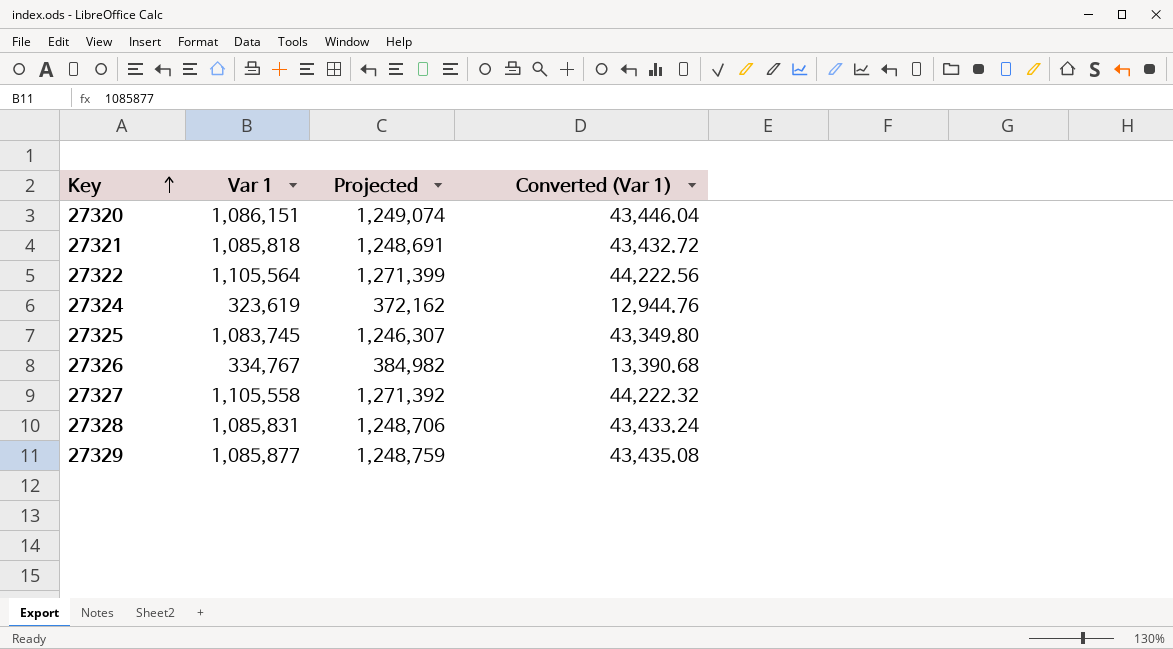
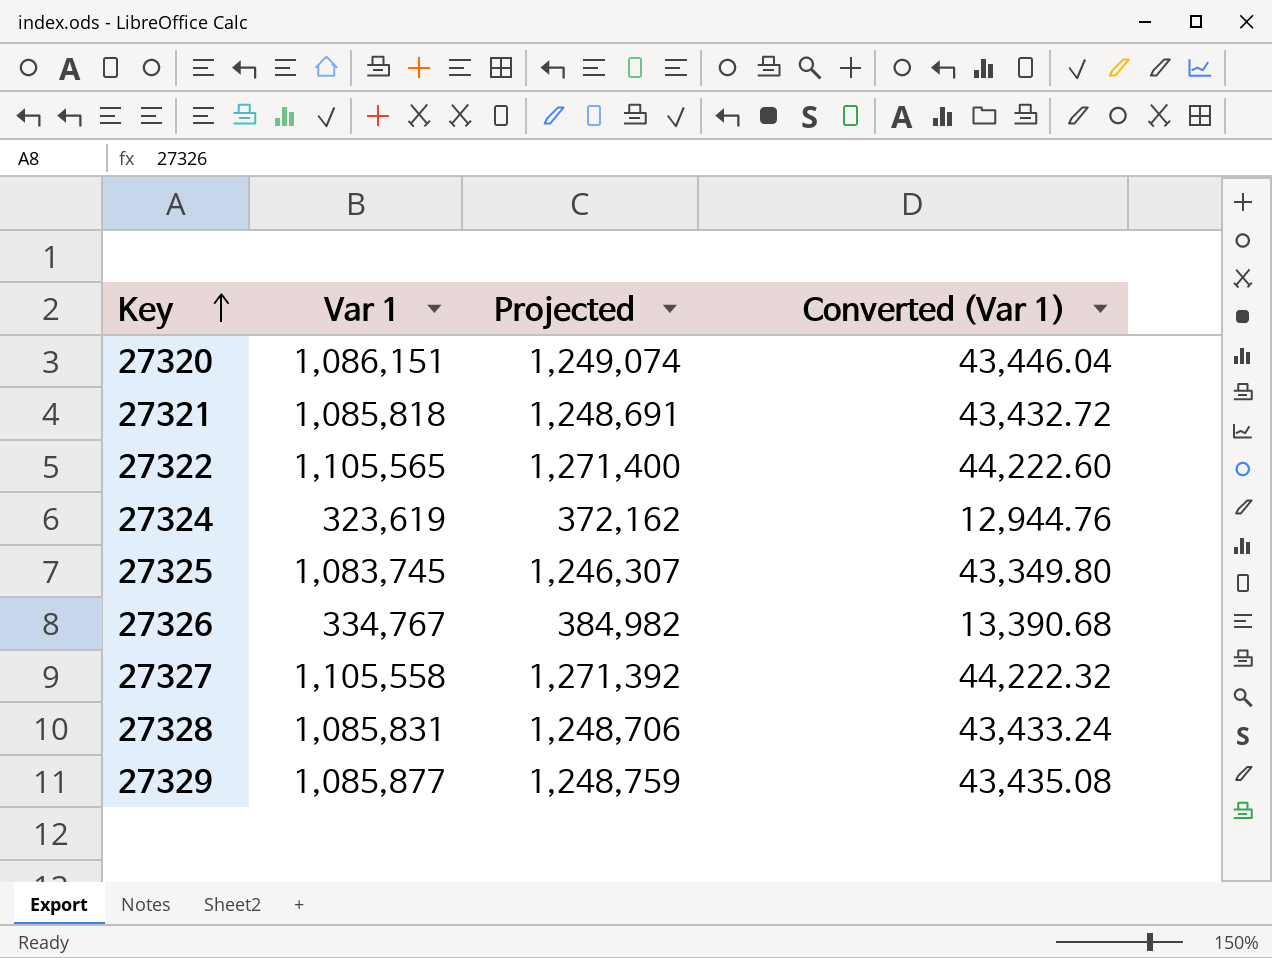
27322 | Var 1: 1,105,564 -> 1,105,565
27322 | Projected: 1,271,399 -> 1,271,400
27322 | Converted (Var 1): 44,222.56 -> 44,222.60

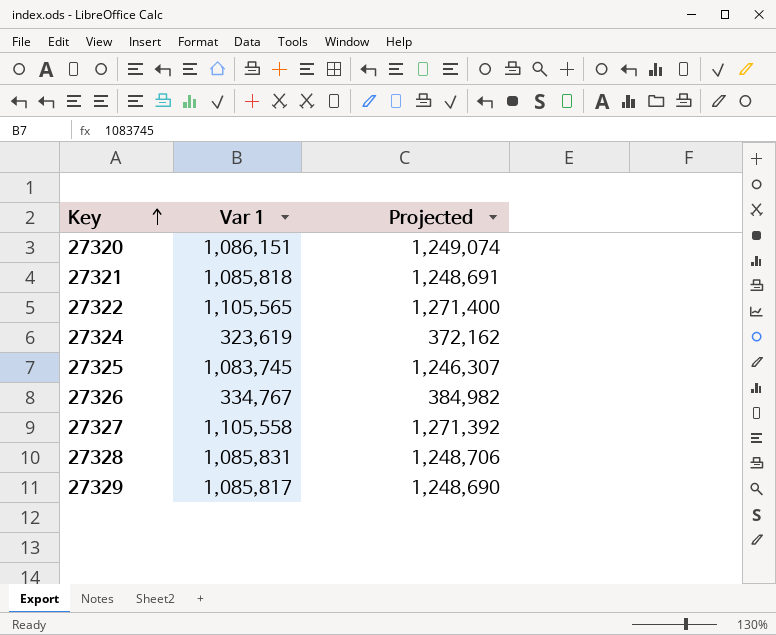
column Converted (Var 1) | formula: [Var 1] * 0.04 -> none
27329 | Var 1: 1,085,877 -> 1,085,817
27329 | Projected: 1,248,759 -> 1,248,690

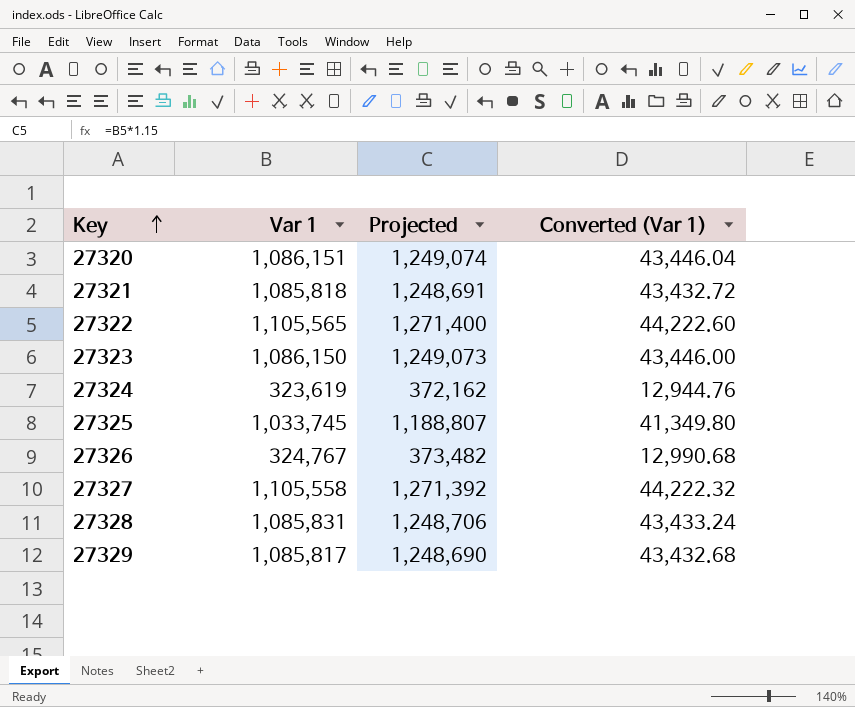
column Converted (Var 1) | formula: none -> [Var 1] * 0.04
row 27323: none -> 1,086,150 | 1,249,073 | 43,446.00
27325 | Var 1: 1,083,745 -> 1,033,745
27325 | Projected: 1,246,307 -> 1,188,807
27326 | Var 1: 334,767 -> 324,767
27326 | Projected: 384,982 -> 373,482

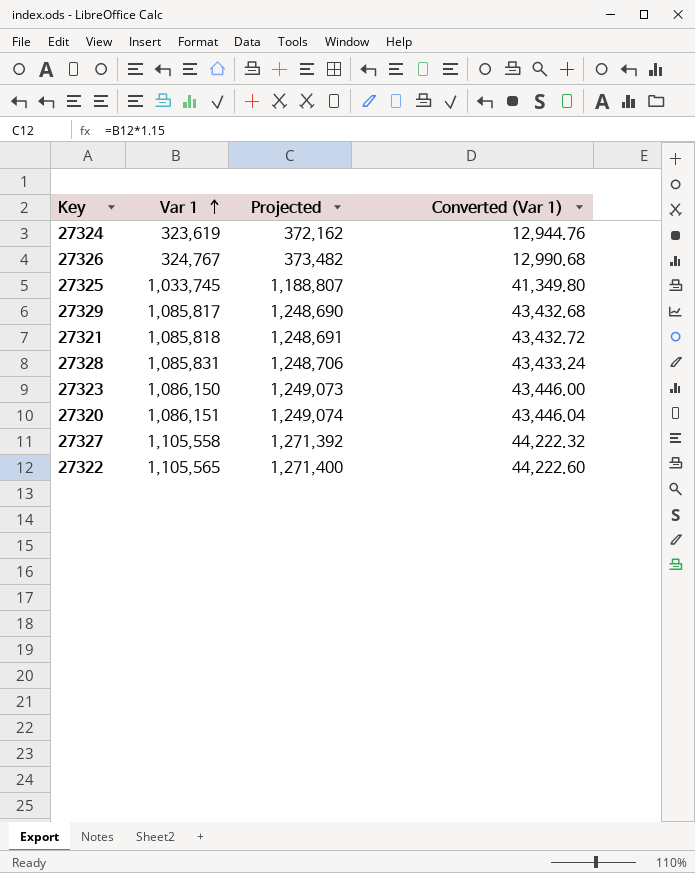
row order: Key ascending -> Var 1 ascending

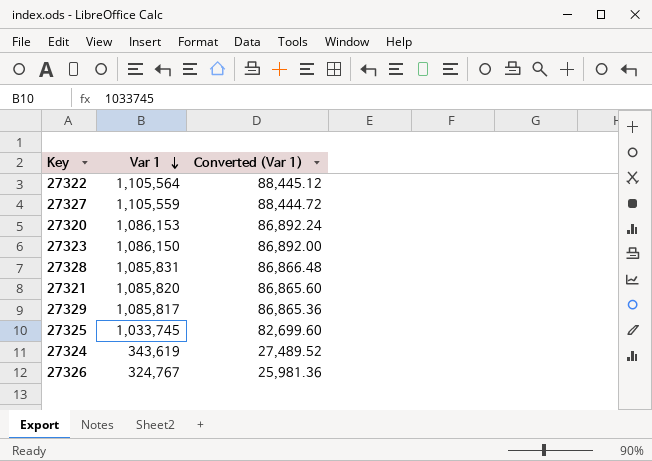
row order: Var 1 ascending -> Var 1 descending
column Projected | formula: [Var 1] * 1.15 -> none
column Converted (Var 1) | formula: [Var 1] * 0.04 -> [Var 1] * 0.08
27322 | Var 1: 1,105,565 -> 1,105,564
27327 | Var 1: 1,105,558 -> 1,105,559
27320 | Var 1: 1,086,151 -> 1,086,153
27321 | Var 1: 1,085,818 -> 1,085,820
27324 | Var 1: 323,619 -> 343,619

